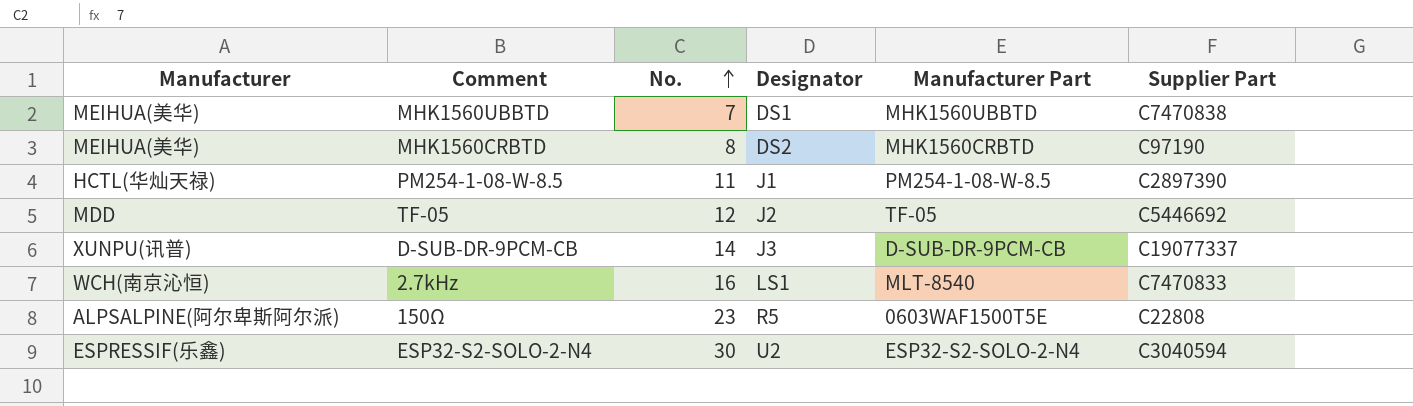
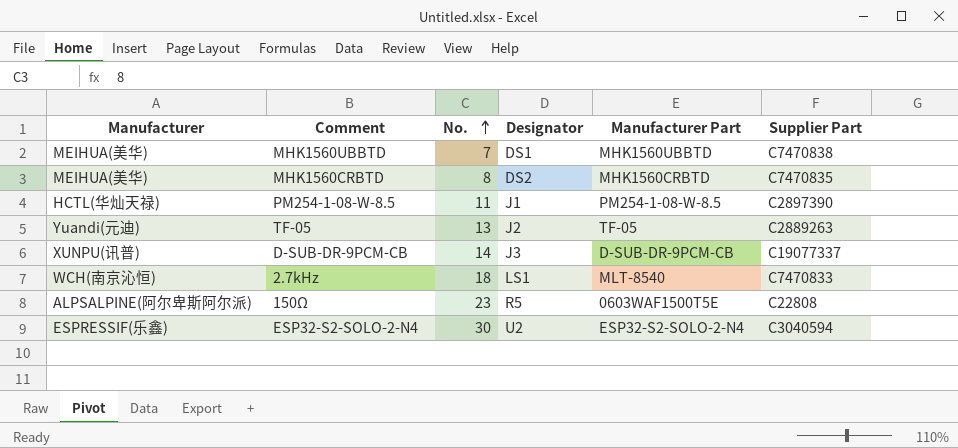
MHK1560CRBTD | Supplier Part: C97190 -> C7470835
TF-05 | Manufacturer: MDD -> Yuandi(元迪)
TF-05 | No.: 12 -> 13
TF-05 | Supplier Part: C5446692 -> C2889263
2.7kHz | No.: 16 -> 18

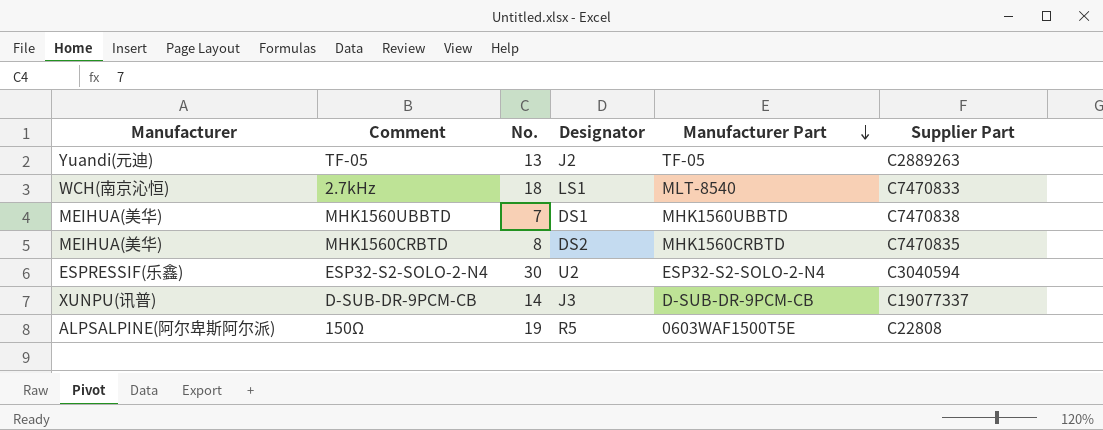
row order: No. ascending -> Manufacturer Part descending
row PM254-1-08-W-8.5: HCTL(华灿天禄) | 11 | J1 | PM254-1-08-W-8.5 | C2897390 -> none
150Ω | No.: 23 -> 19

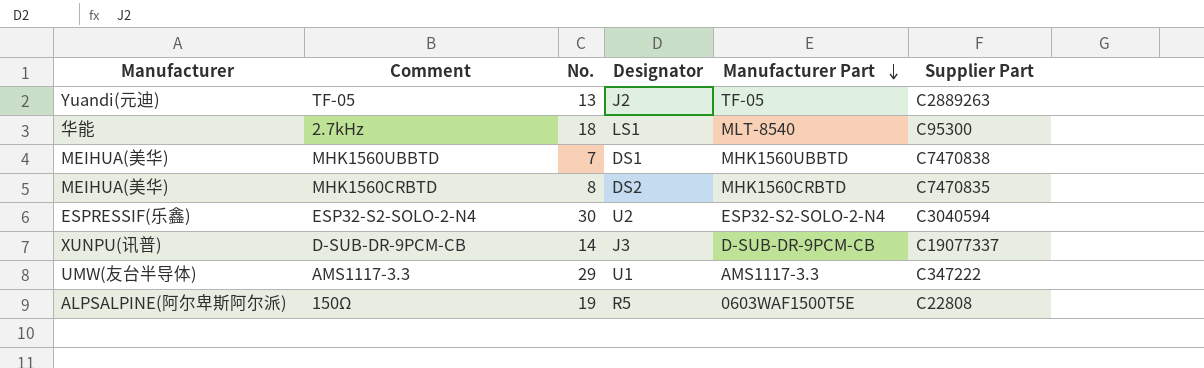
2.7kHz | Manufacturer: WCH(南京沁恒) -> 华能
2.7kHz | Supplier Part: C7470833 -> C95300
row AMS1117-3.3: none -> UMW(友台半导体) | 29 | U1 | AMS1117-3.3 | C347222

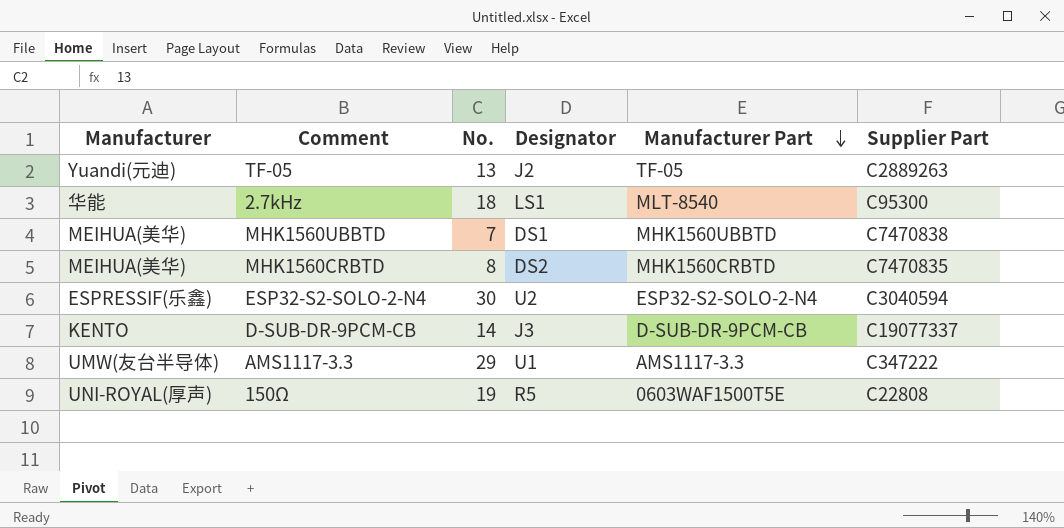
D-SUB-DR-9PCM-CB | Manufacturer: XUNPU(讯普) -> KENTO
150Ω | Manufacturer: ALPSALPINE(阿尔卑斯阿尔派) -> UNI-ROYAL(厚声)

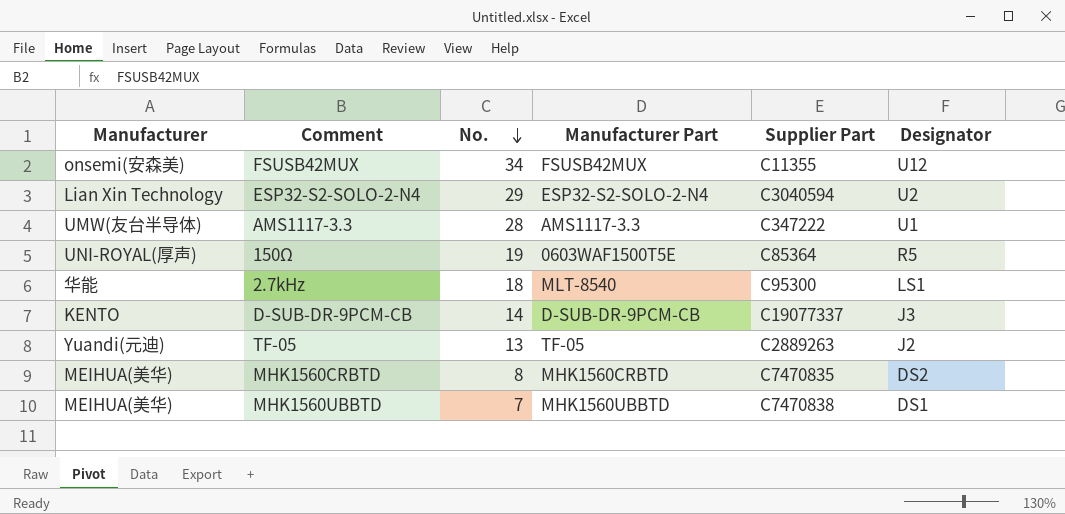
row order: Manufacturer Part descending -> No. descending
column Designator | position: 4 -> 6
row FSUSB42MUX: none -> onsemi(安森美) | 34 | FSUSB42MUX | C11355 | U12
ESP32-S2-SOLO-2-N4 | Manufacturer: ESPRESSIF(乐鑫) -> Lian Xin Technology
ESP32-S2-SOLO-2-N4 | No.: 30 -> 29
AMS1117-3.3 | No.: 29 -> 28
150Ω | Supplier Part: C22808 -> C85364

